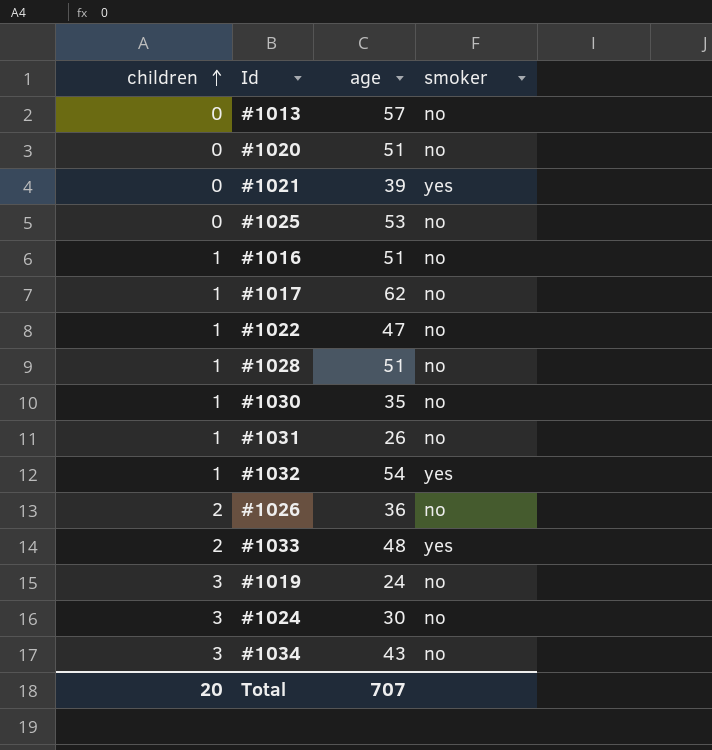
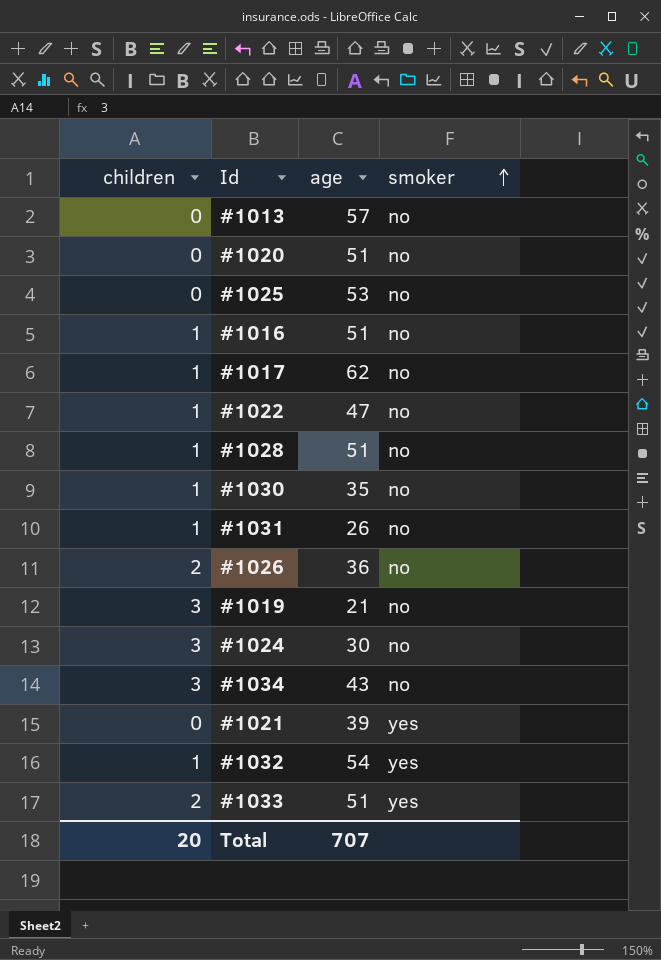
row order: children ascending -> smoker ascending
#1019 | age: 24 -> 21
#1033 | age: 48 -> 51

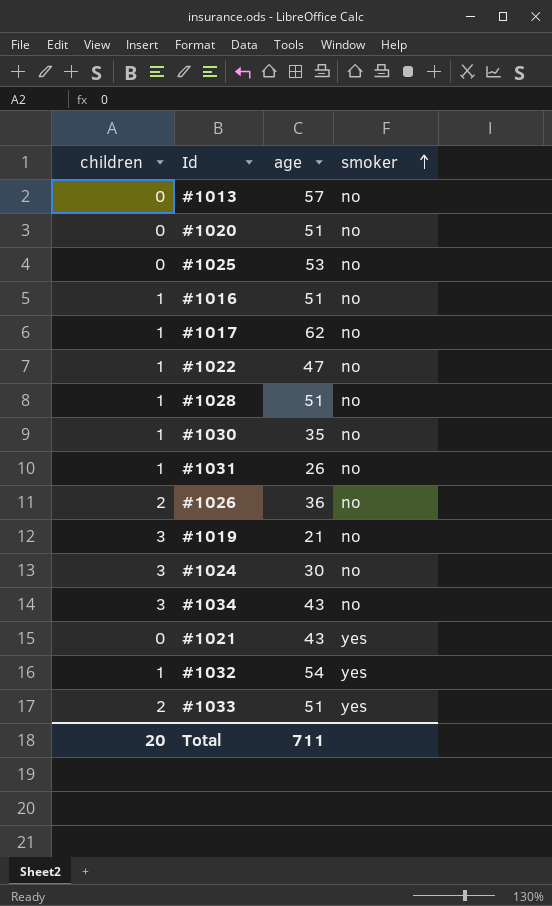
#1021 | age: 39 -> 43
Total | age: 707 -> 711

